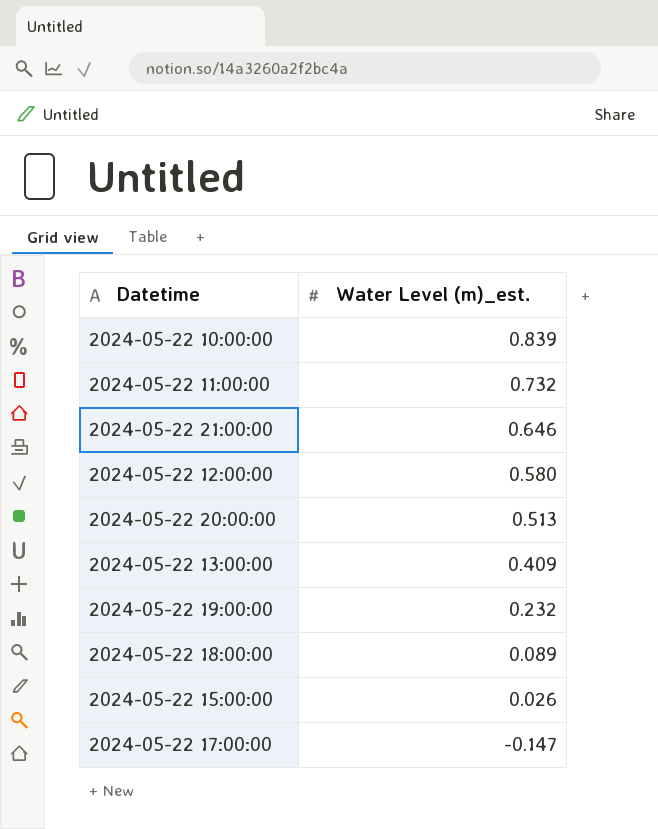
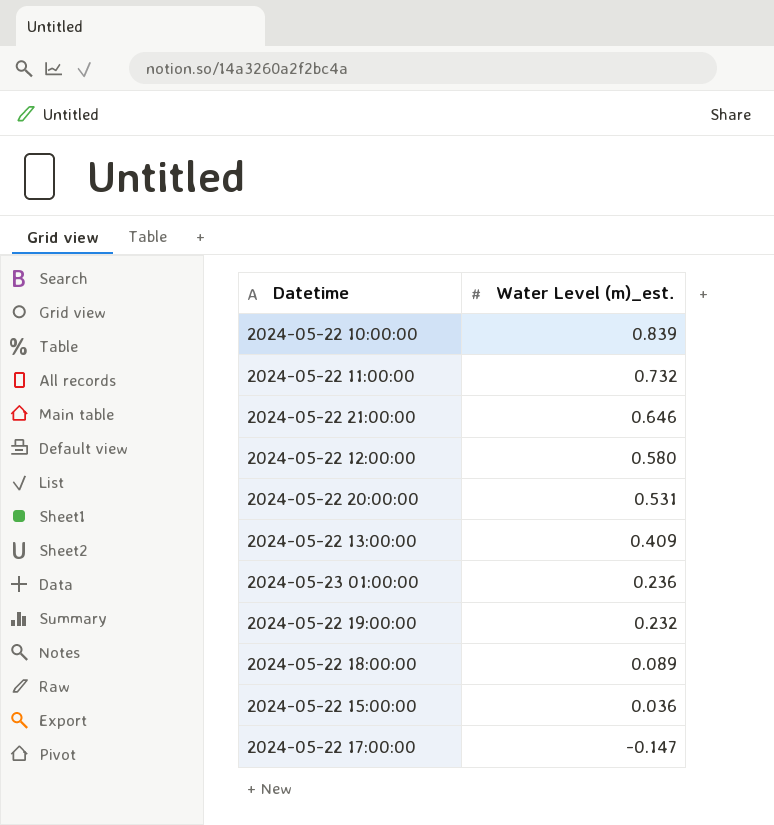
2024-05-22 20:00:00 | Water Level (m)_est.: 0.513 -> 0.531
row 2024-05-23 01:00:00: none -> 0.236
2024-05-22 15:00:00 | Water Level (m)_est.: 0.026 -> 0.036

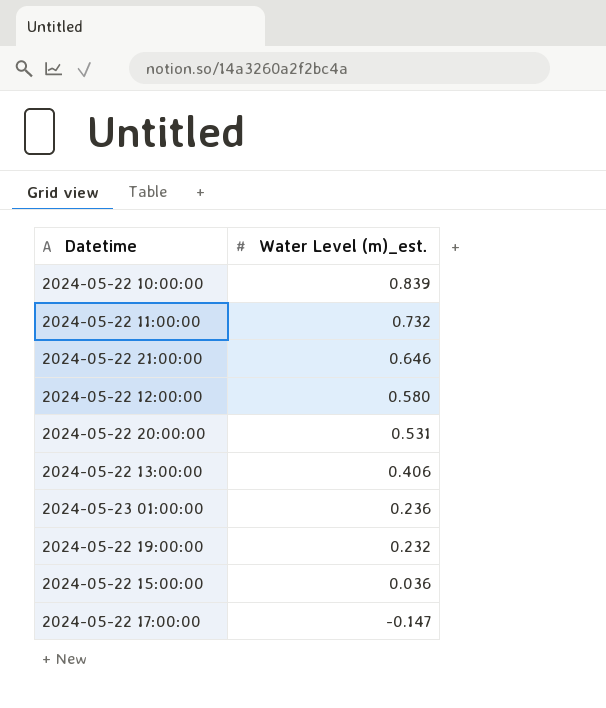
row 2024-05-22 18:00:00: 0.089 -> none
2024-05-22 13:00:00 | Water Level (m)_est.: 0.409 -> 0.406

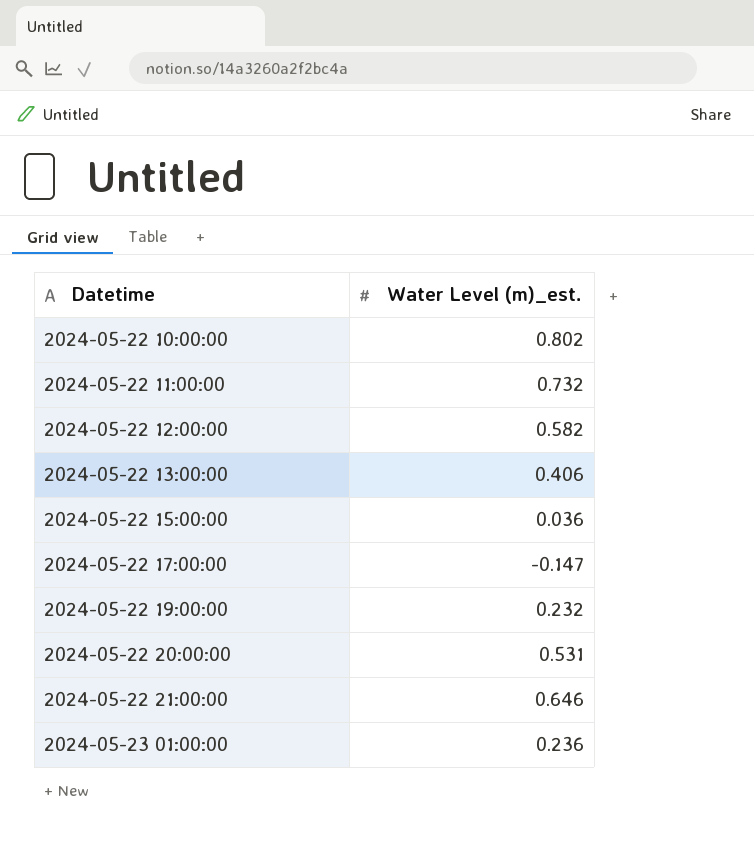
row order: Water Level (m)_est. descending -> Datetime ascending
2024-05-22 10:00:00 | Water Level (m)_est.: 0.839 -> 0.802
2024-05-22 12:00:00 | Water Level (m)_est.: 0.580 -> 0.582

